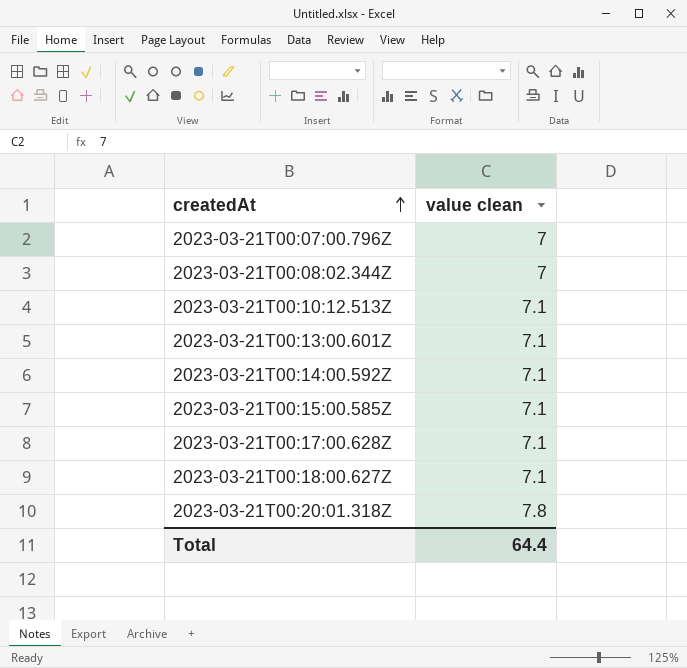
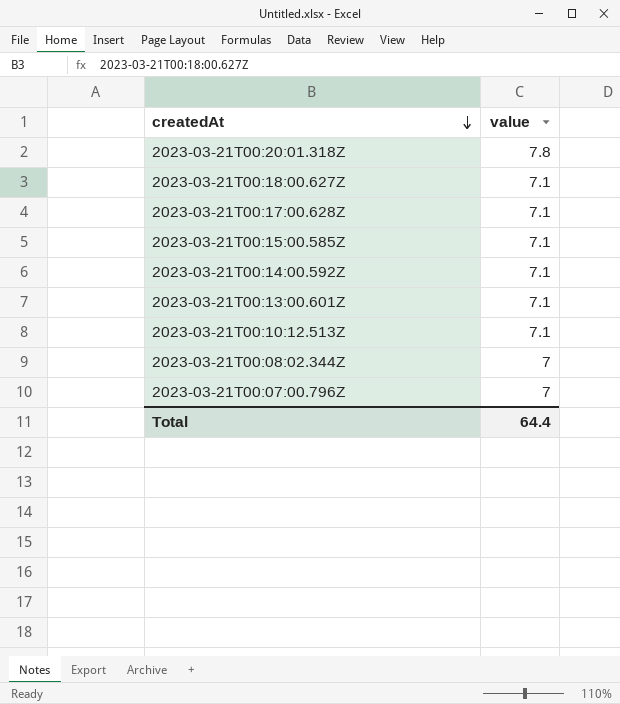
row order: createdAt ascending -> createdAt descending
column name: value clean -> value

